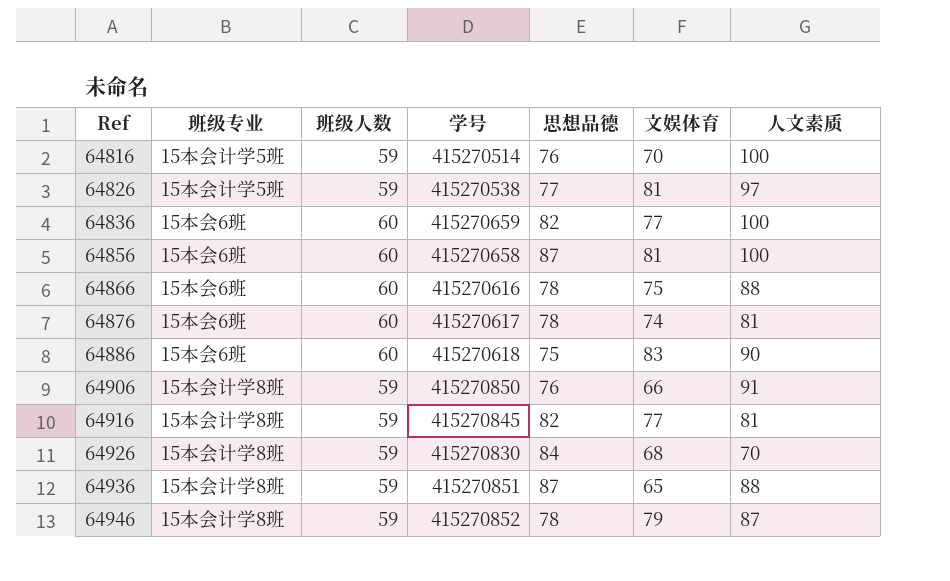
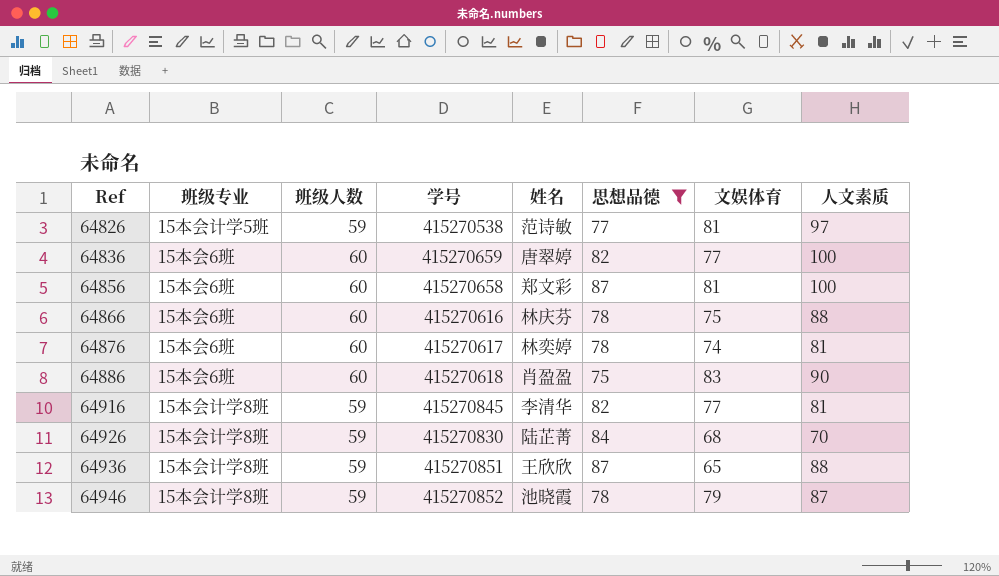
filter: none -> 思想品德 != 76
column 姓名 | position: none -> 5

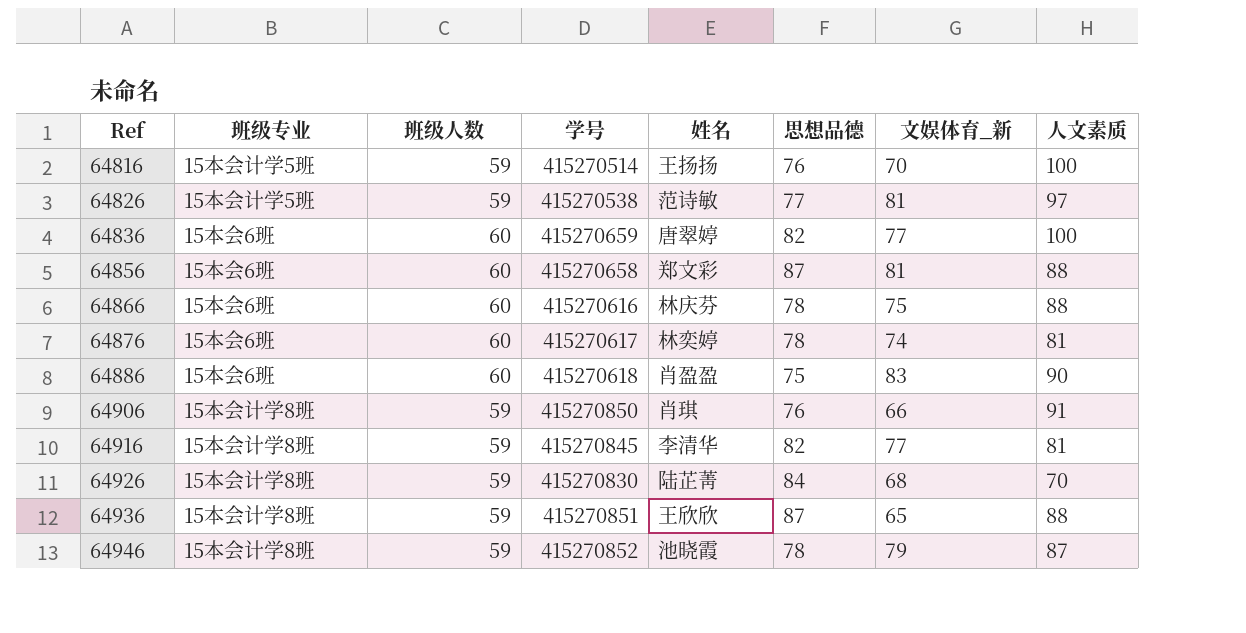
filter: 思想品德 != 76 -> none
column name: 文娱体育 -> 文娱体育_新
64856 | 人文素质: 100 -> 88

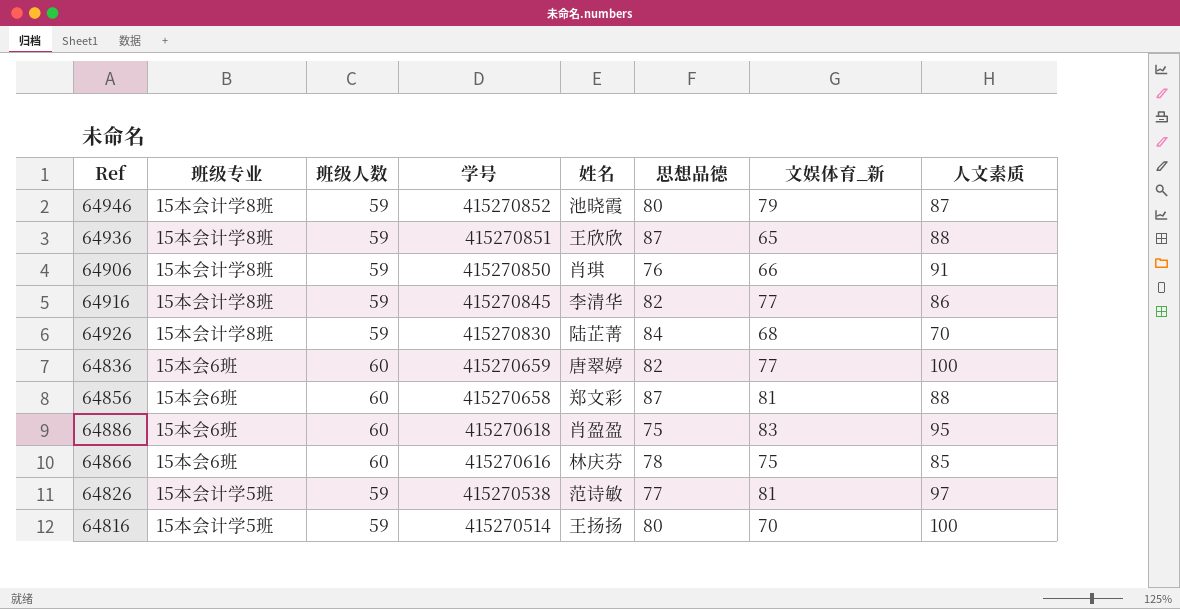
row order: Ref ascending -> 学号 descending
row 64876: 15本会6班 | 60 | 415270617 | 林奕婷 | 78 | 74 | 81 -> none
64946 | 思想品德: 78 -> 80
64916 | 人文素质: 81 -> 86
64886 | 人文素质: 90 -> 95
64866 | 人文素质: 88 -> 85
64816 | 思想品德: 76 -> 80

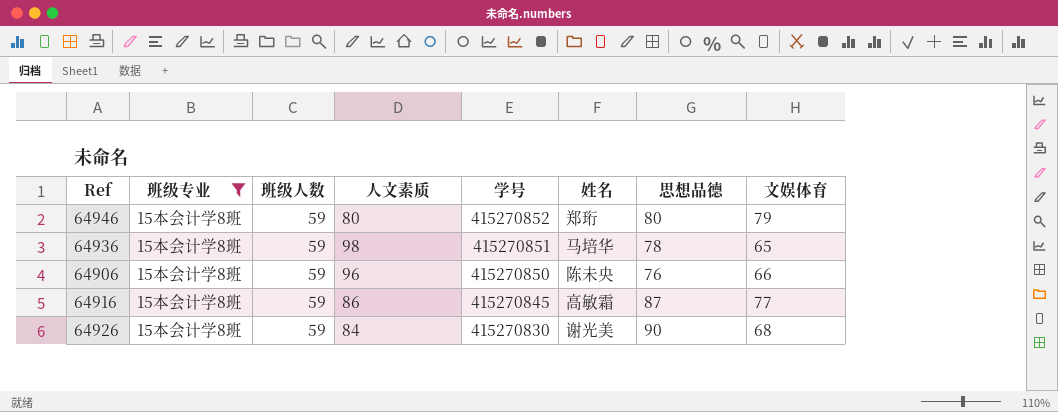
filter: none -> 班级专业 = 15本会计学8班
column 人文素质 | position: 8 -> 4
column name: 文娱体育_新 -> 文娱体育
64946 | 人文素质: 87 -> 80
64946 | 姓名: 池晓霞 -> 郑珩
64936 | 人文素质: 88 -> 98
64936 | 姓名: 王欣欣 -> 马培华
64936 | 思想品德: 87 -> 78
64906 | 人文素质: 91 -> 96
64906 | 姓名: 肖琪 -> 陈未央
64916 | 姓名: 李清华 -> 高敏霜
64916 | 思想品德: 82 -> 87
64926 | 人文素质: 70 -> 84
64926 | 姓名: 陆芷菁 -> 谢光美
64926 | 思想品德: 84 -> 90

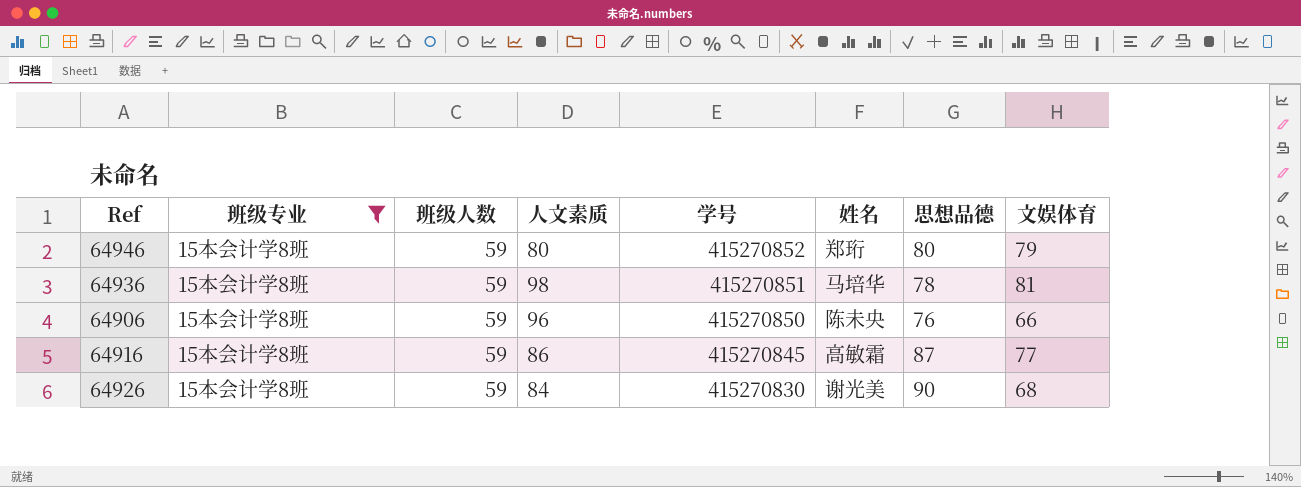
64936 | 文娱体育: 65 -> 81

